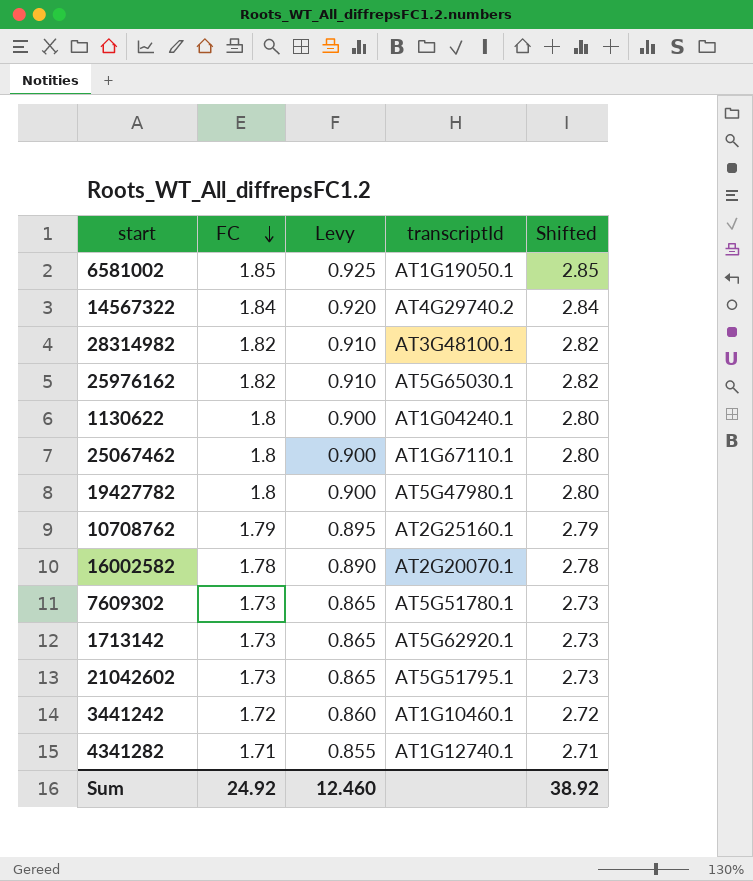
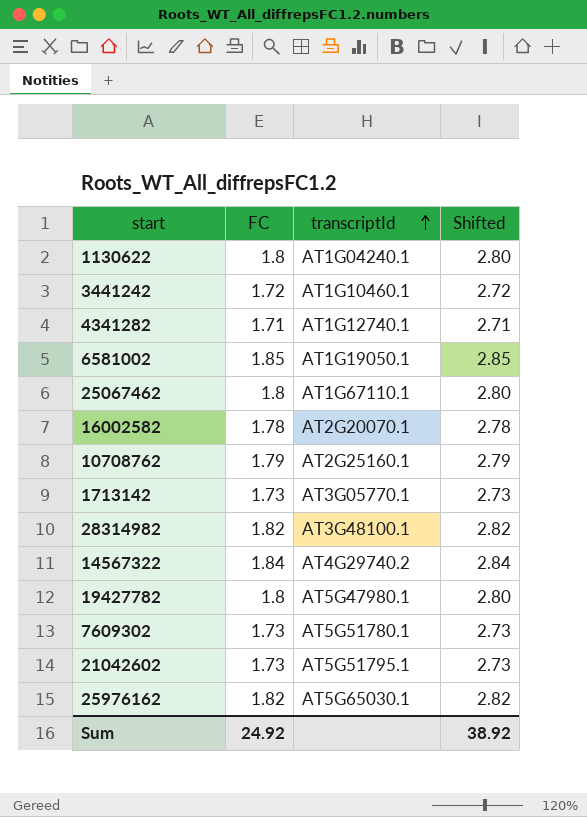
row order: FC descending -> transcriptId ascending
column Levy | formula: [FC] * 0.5 -> none
1713142 | transcriptId: AT5G62920.1 -> AT3G05770.1

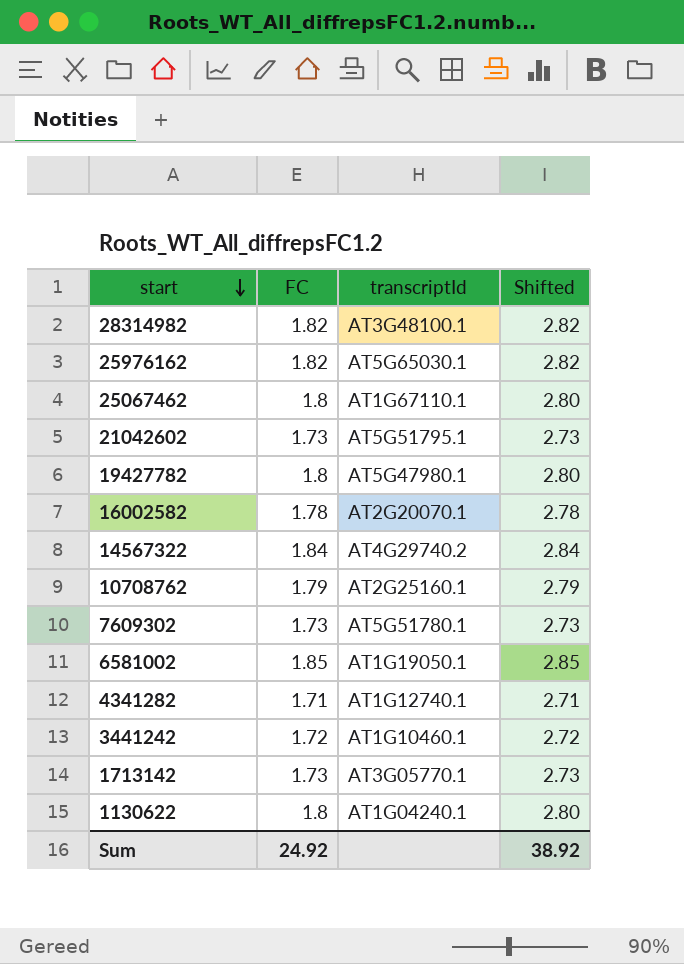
row order: transcriptId ascending -> start descending

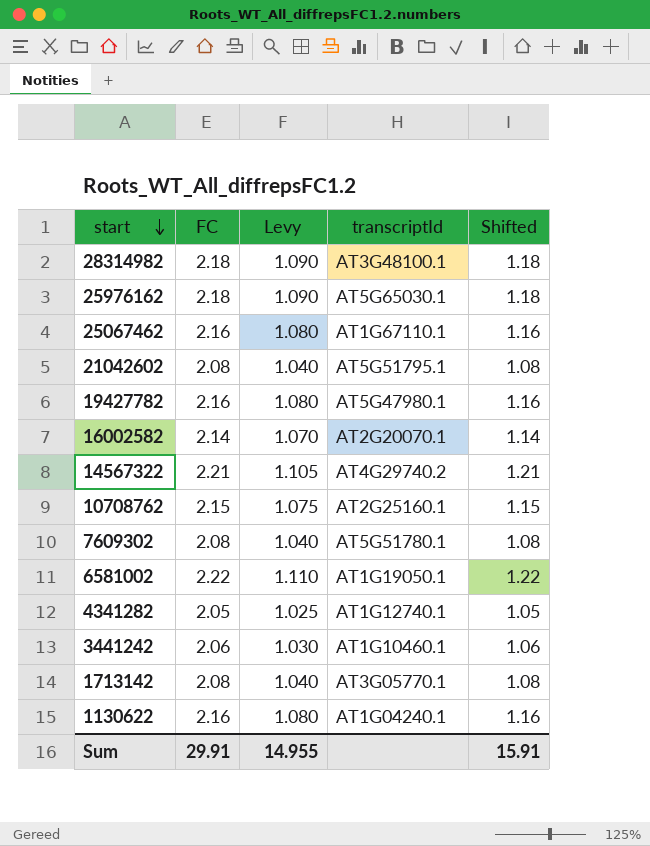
column Levy | formula: none -> [FC] * 0.5
column Shifted | formula: [FC] + 1 -> [FC] - 1
28314982 | FC: 1.82 -> 2.18
25976162 | FC: 1.82 -> 2.18
25067462 | FC: 1.8 -> 2.16
21042602 | FC: 1.73 -> 2.08
19427782 | FC: 1.8 -> 2.16
16002582 | FC: 1.78 -> 2.14
14567322 | FC: 1.84 -> 2.21
10708762 | FC: 1.79 -> 2.15
7609302 | FC: 1.73 -> 2.08
6581002 | FC: 1.85 -> 2.22
4341282 | FC: 1.71 -> 2.05
3441242 | FC: 1.72 -> 2.06
1713142 | FC: 1.73 -> 2.08
1130622 | FC: 1.8 -> 2.16
Sum | FC: 24.92 -> 29.91
Sum | Shifted: 38.92 -> 15.91

